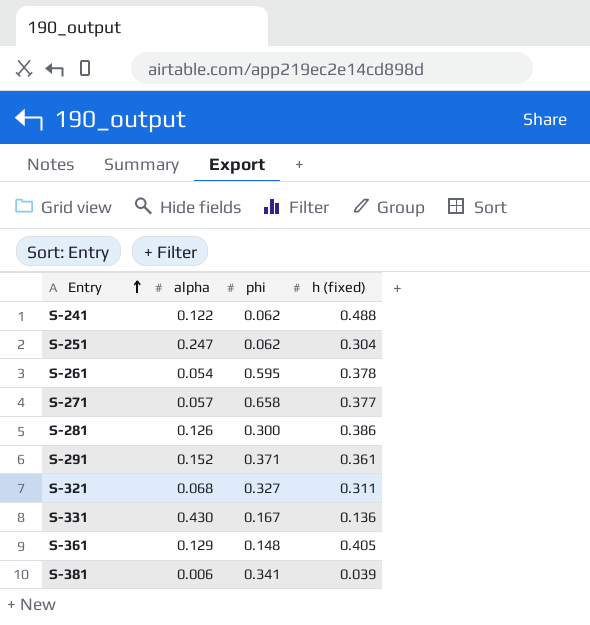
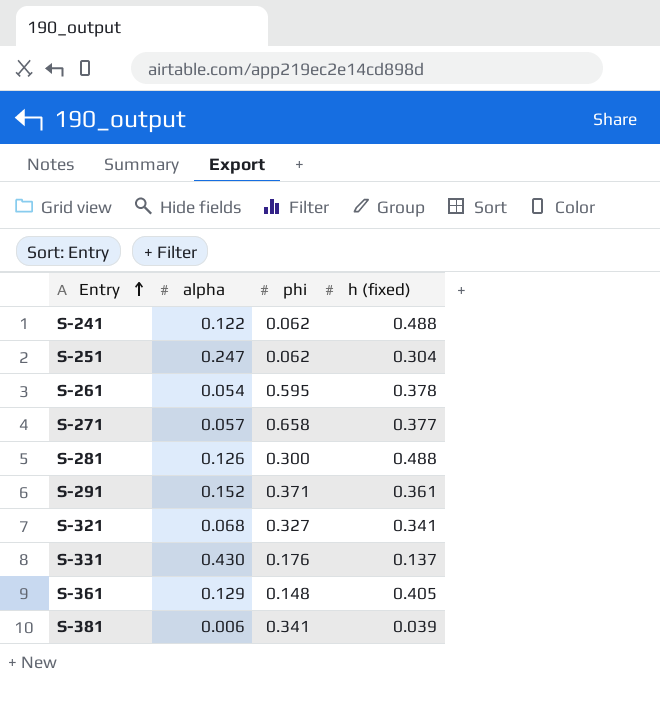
S-281 | h (fixed): 0.386 -> 0.488
S-321 | h (fixed): 0.311 -> 0.341
S-331 | phi: 0.167 -> 0.176
S-331 | h (fixed): 0.136 -> 0.137

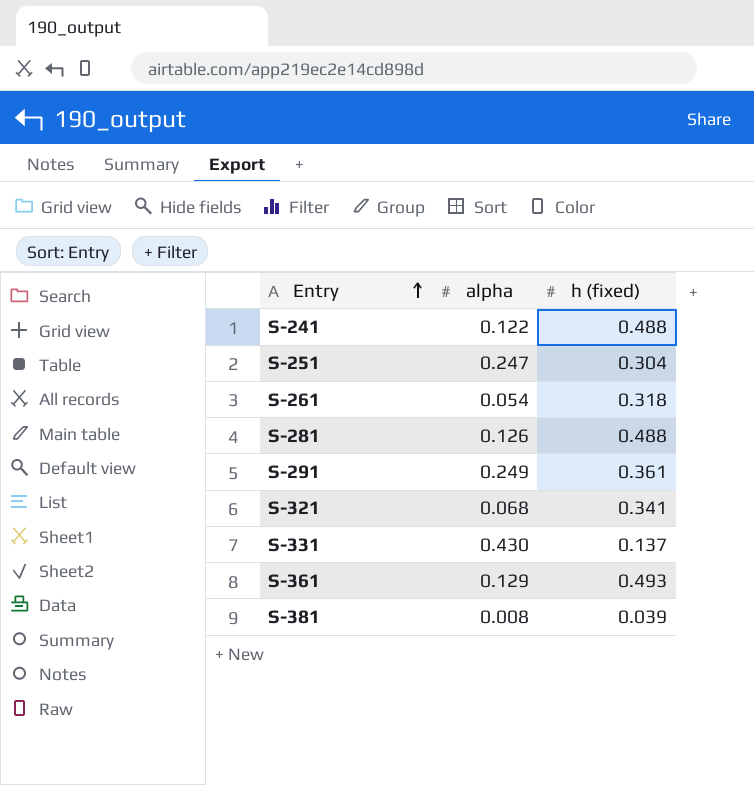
column phi | position: 3 -> none
row S-271: 0.057 | 0.658 | 0.377 -> none
S-261 | h (fixed): 0.378 -> 0.318
S-291 | alpha: 0.152 -> 0.249
S-361 | h (fixed): 0.405 -> 0.493
S-381 | alpha: 0.006 -> 0.008

